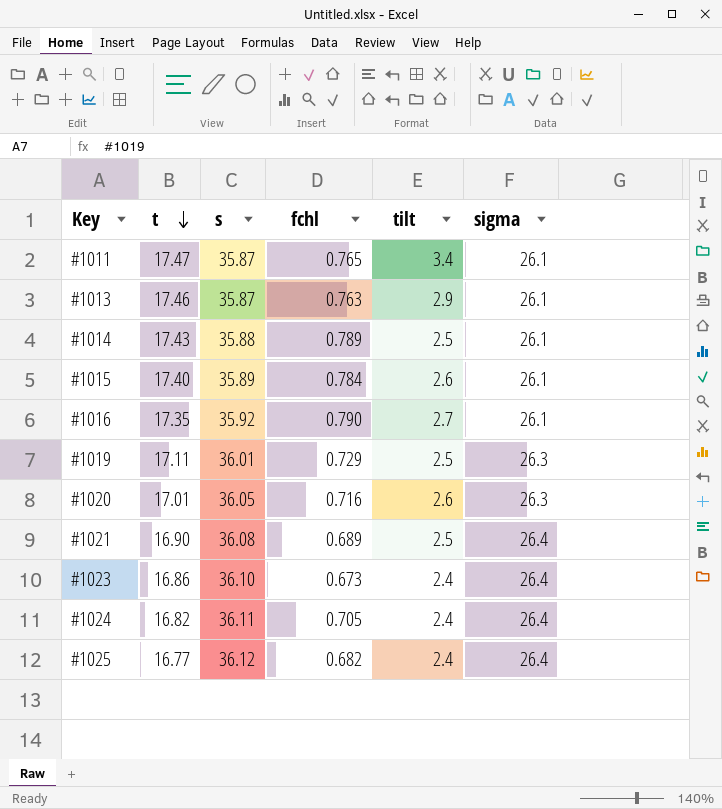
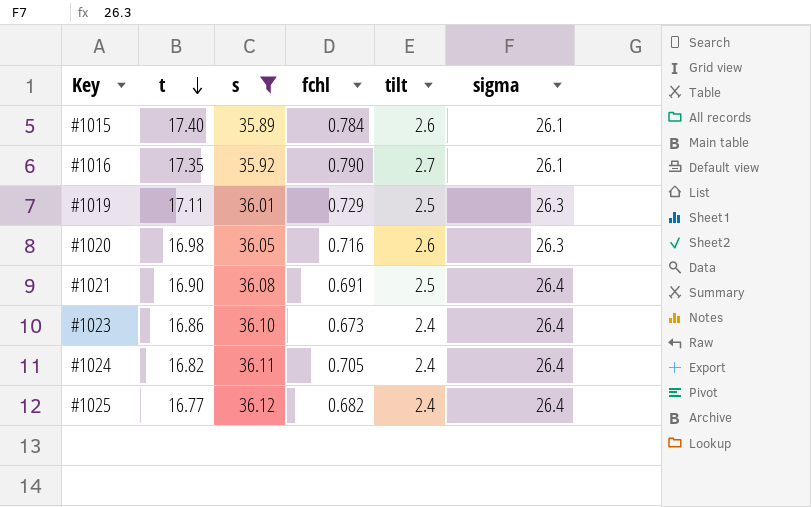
filter: none -> s >= 35.89
#1020 | t: 17.01 -> 16.98
#1021 | fchl: 0.689 -> 0.691

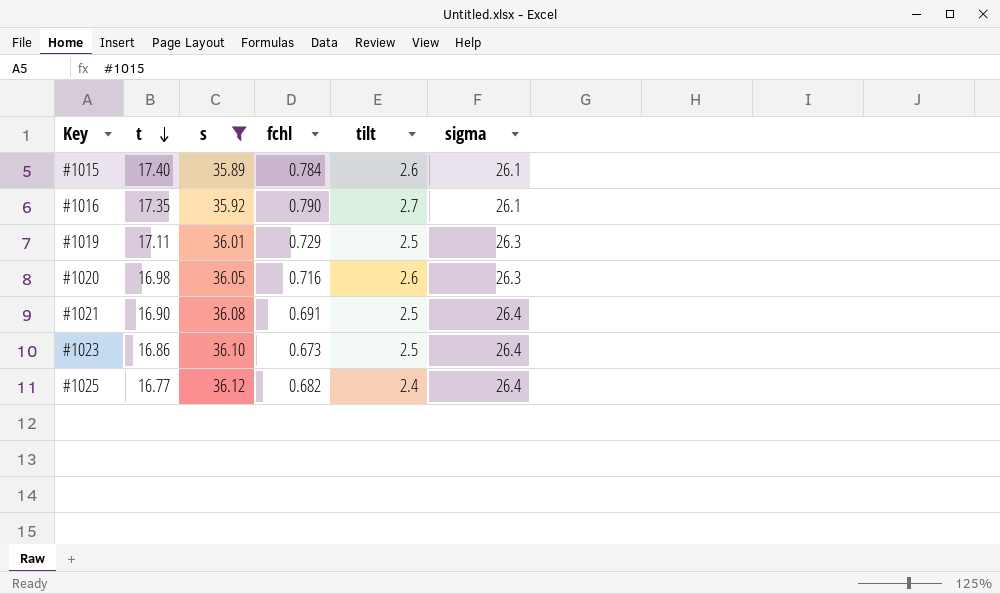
row #1024: 16.82 | 36.11 | 0.705 | 2.4 | 26.4 -> none
#1023 | tilt: 2.4 -> 2.5

